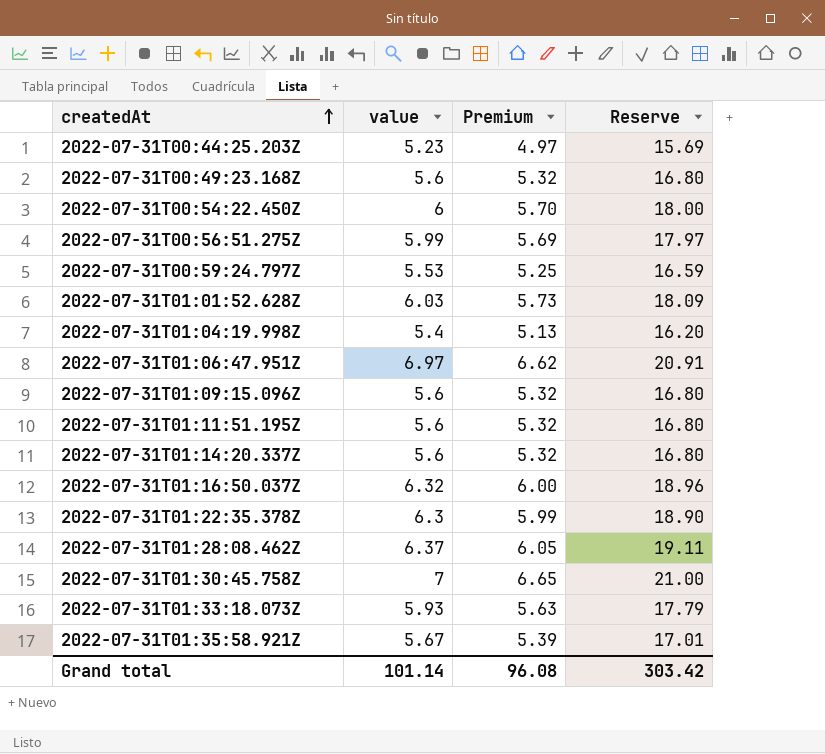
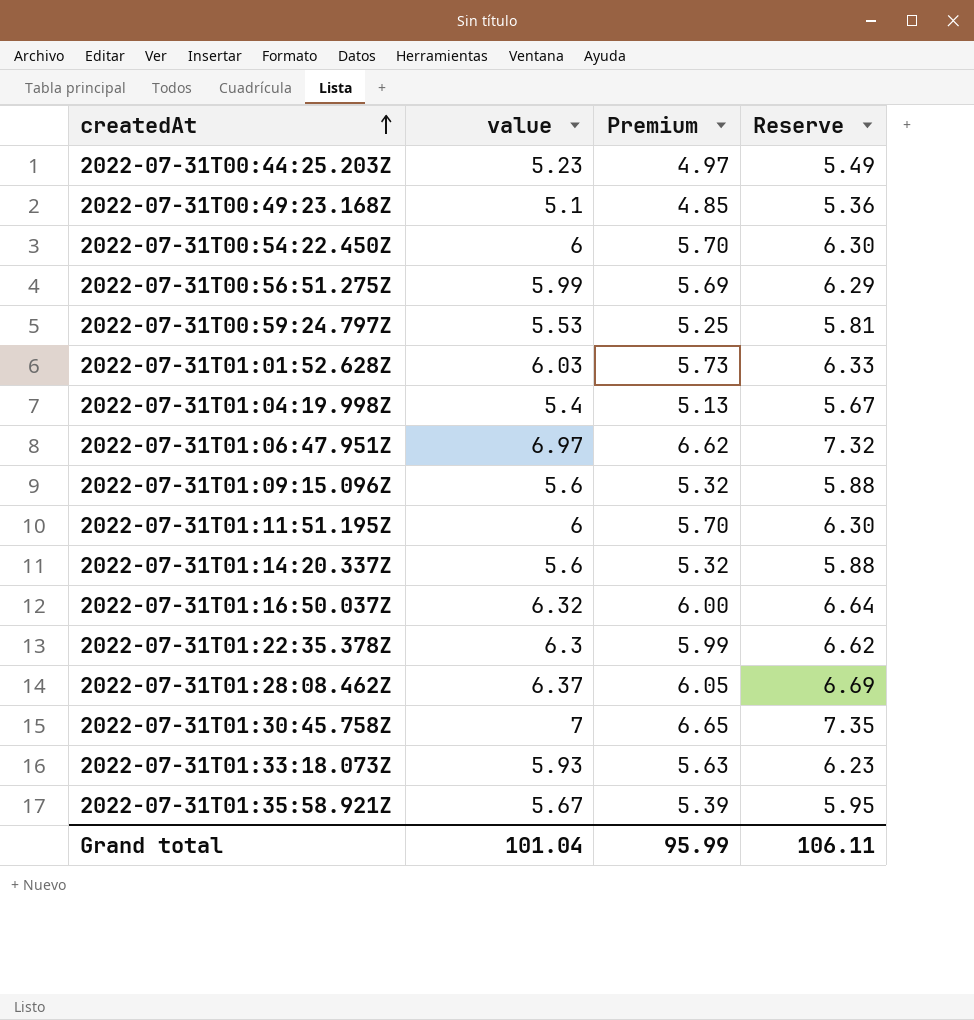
column Reserve | formula: [value] * 3 -> [value] * 1.05
2022-07-31T00:49:23.168Z | value: 5.6 -> 5.1
2022-07-31T00:49:23.168Z | Premium: 5.32 -> 4.85
2022-07-31T01:11:51.195Z | value: 5.6 -> 6
2022-07-31T01:11:51.195Z | Premium: 5.32 -> 5.70
Grand total | value: 101.14 -> 101.04
Grand total | Premium: 96.08 -> 95.99
Grand total | Reserve: 303.42 -> 106.11

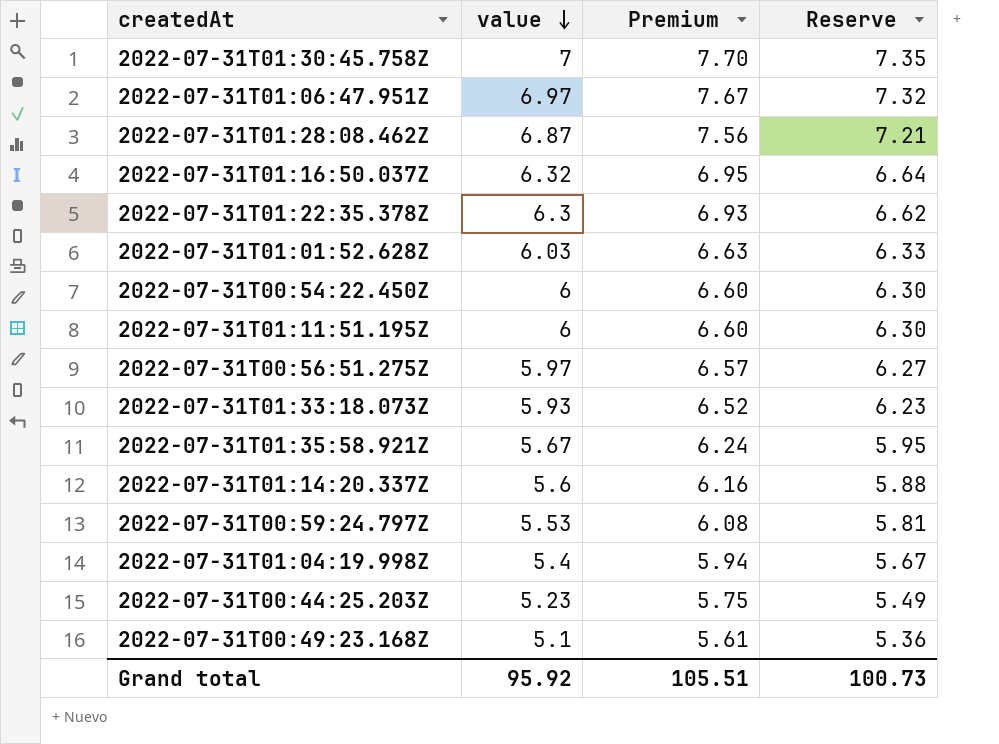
row order: createdAt ascending -> value descending
column Premium | formula: [value] * 0.95 -> [value] * 1.1
row 2022-07-31T01:09:15.096Z: 5.6 | 5.32 | 5.88 -> none
2022-07-31T01:28:08.462Z | value: 6.37 -> 6.87
2022-07-31T01:28:08.462Z | Reserve: 6.69 -> 7.21
2022-07-31T00:56:51.275Z | value: 5.99 -> 5.97
2022-07-31T00:56:51.275Z | Reserve: 6.29 -> 6.27
Grand total | value: 101.04 -> 95.92
Grand total | Premium: 95.99 -> 105.51
Grand total | Reserve: 106.11 -> 100.73

